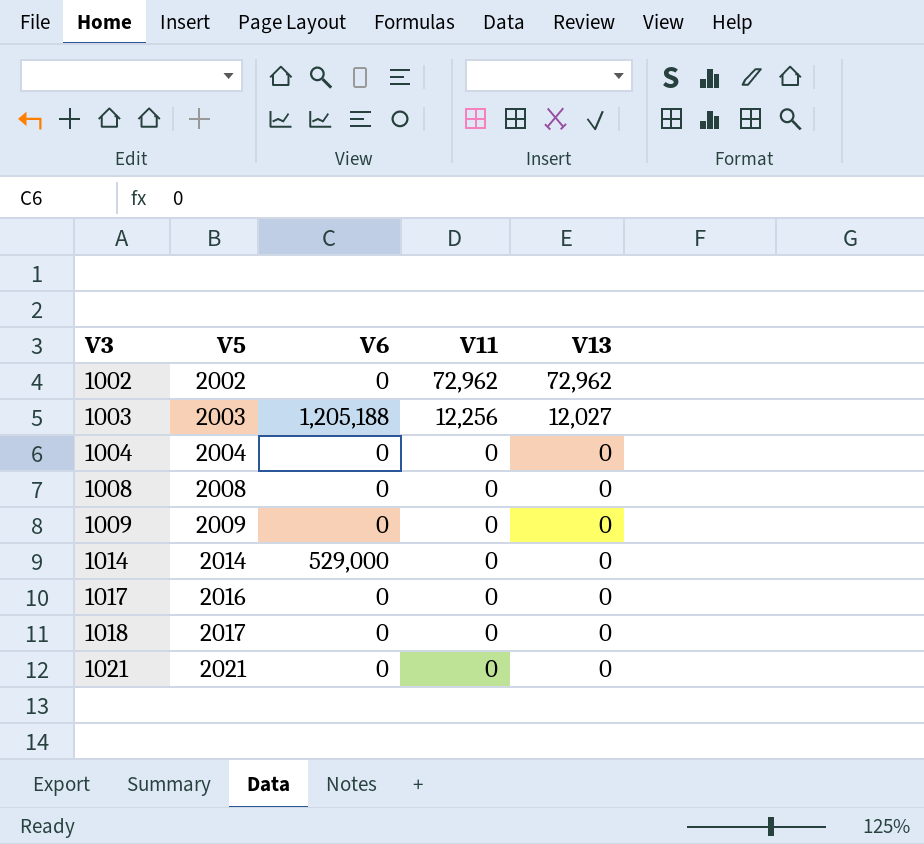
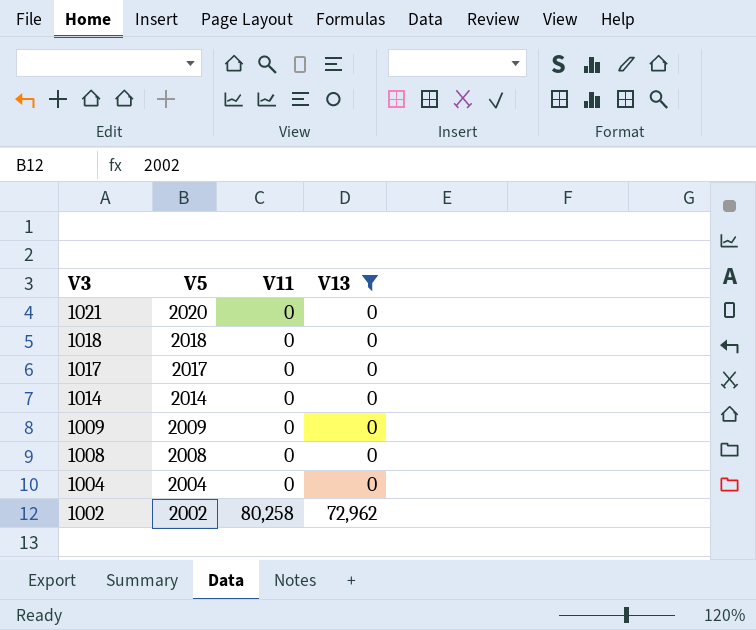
filter: none -> V13 != 12,027
row order: V3 ascending -> V3 descending
column V6 | position: 3 -> none
1021 | V5: 2021 -> 2020
1018 | V5: 2017 -> 2018
1017 | V5: 2016 -> 2017
1002 | V11: 72,962 -> 80,258

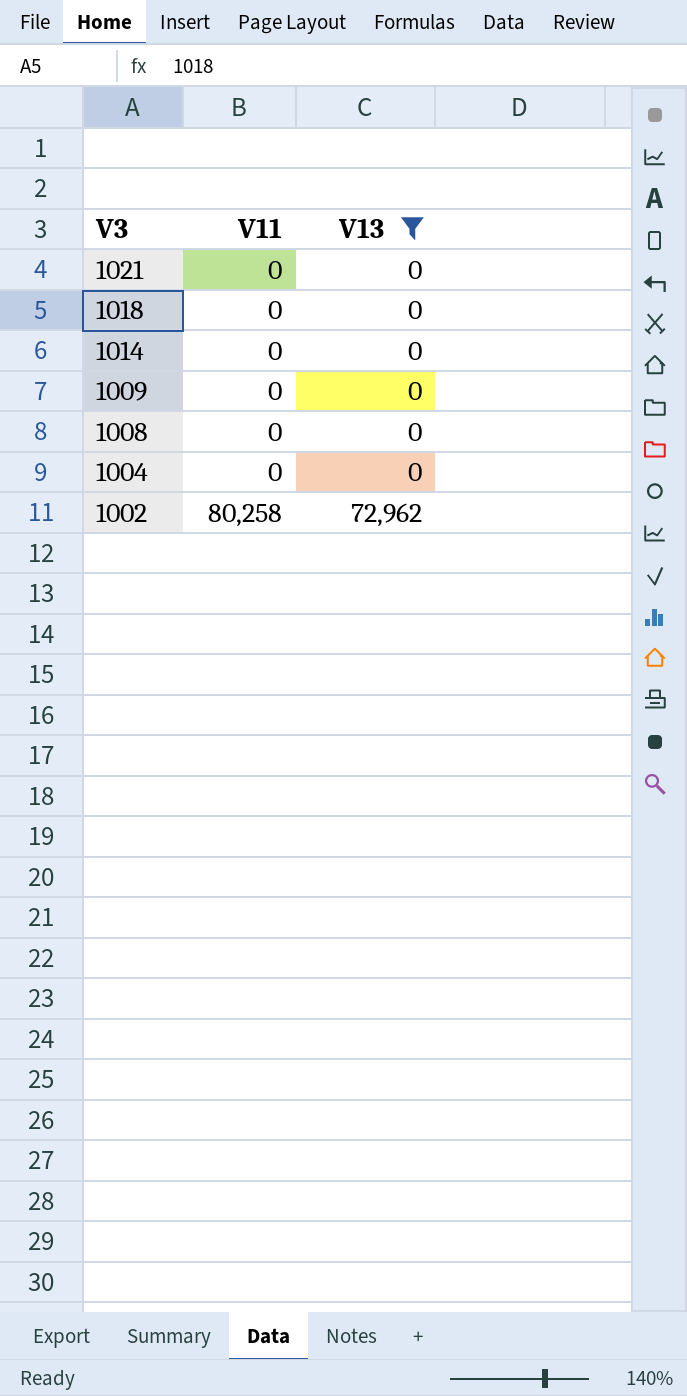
column V5 | position: 2 -> none
row 1017: 2017 | 0 | 0 -> none

